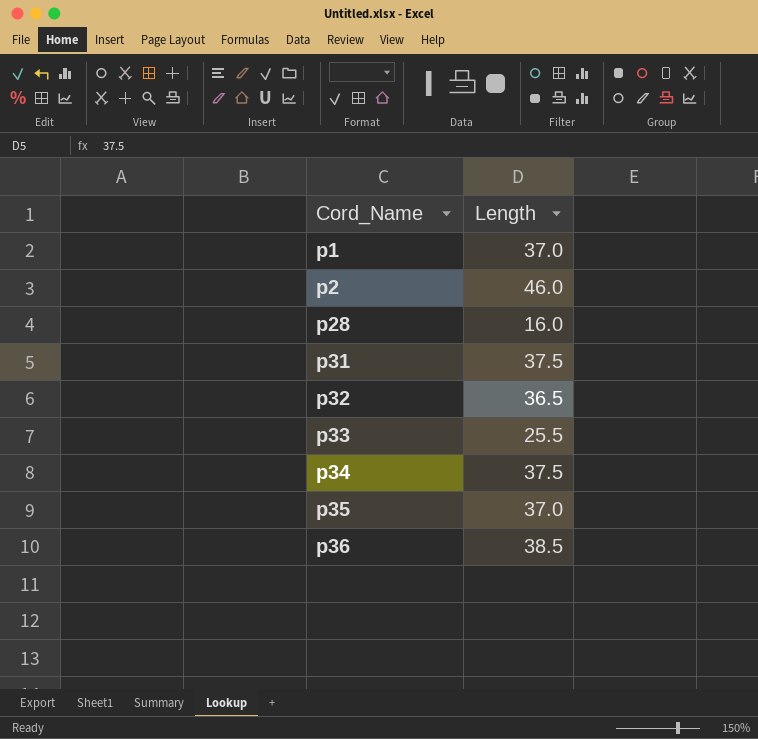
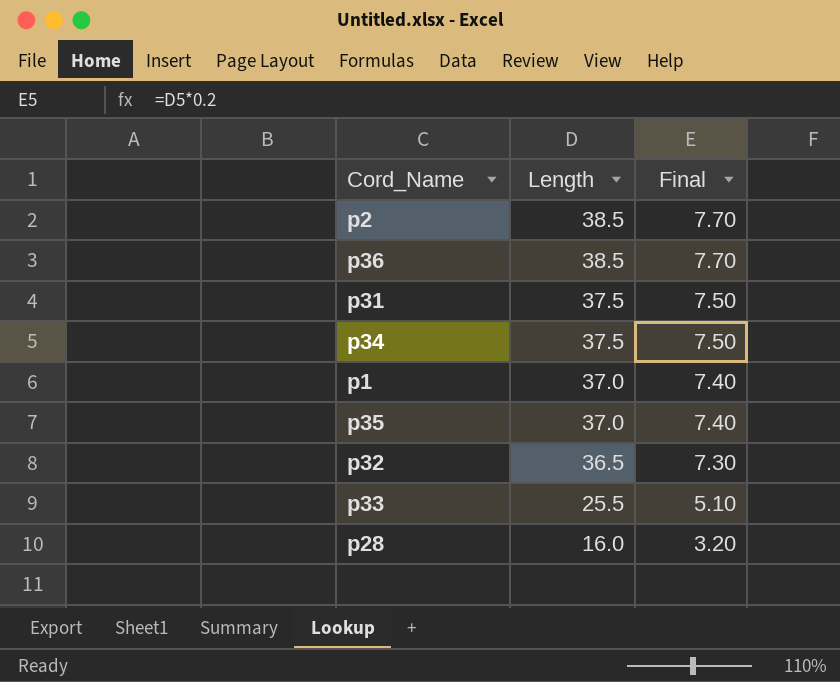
row order: Cord_Name ascending -> Length descending
column Final | formula: none -> [Length] * 0.2
p2 | Length: 46.0 -> 38.5

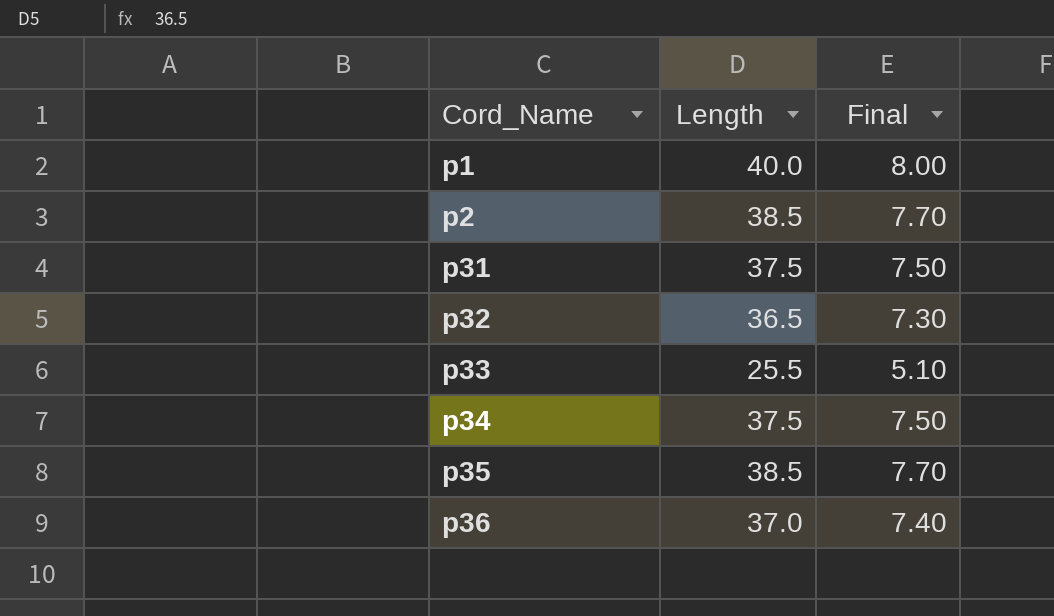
row order: Length descending -> Cord_Name ascending
row p28: 16.0 | 3.20 -> none
p1 | Length: 37.0 -> 40.0
p1 | Final: 7.40 -> 8.00
p35 | Length: 37.0 -> 38.5
p35 | Final: 7.40 -> 7.70
p36 | Length: 38.5 -> 37.0
p36 | Final: 7.70 -> 7.40

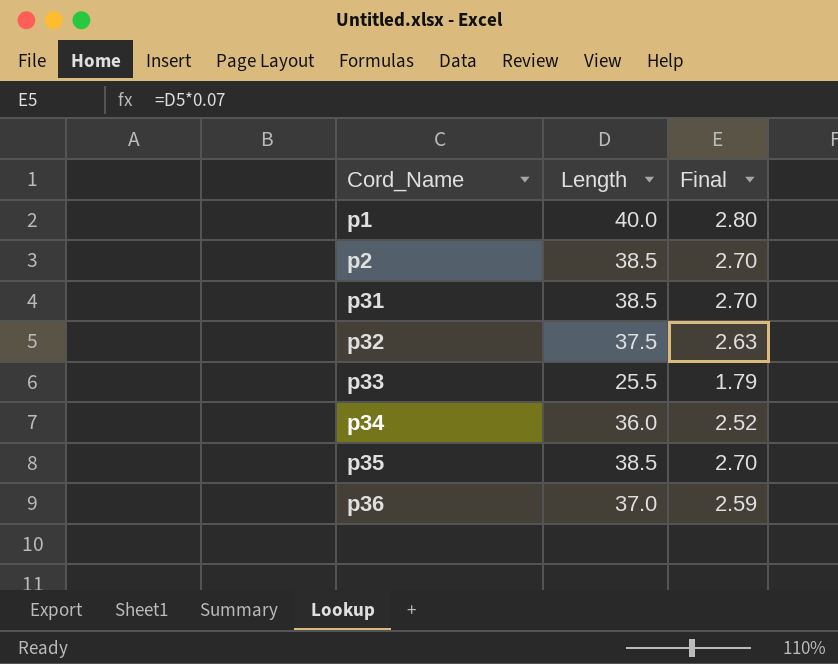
column Final | formula: [Length] * 0.2 -> [Length] * 0.07
p31 | Length: 37.5 -> 38.5
p32 | Length: 36.5 -> 37.5
p34 | Length: 37.5 -> 36.0

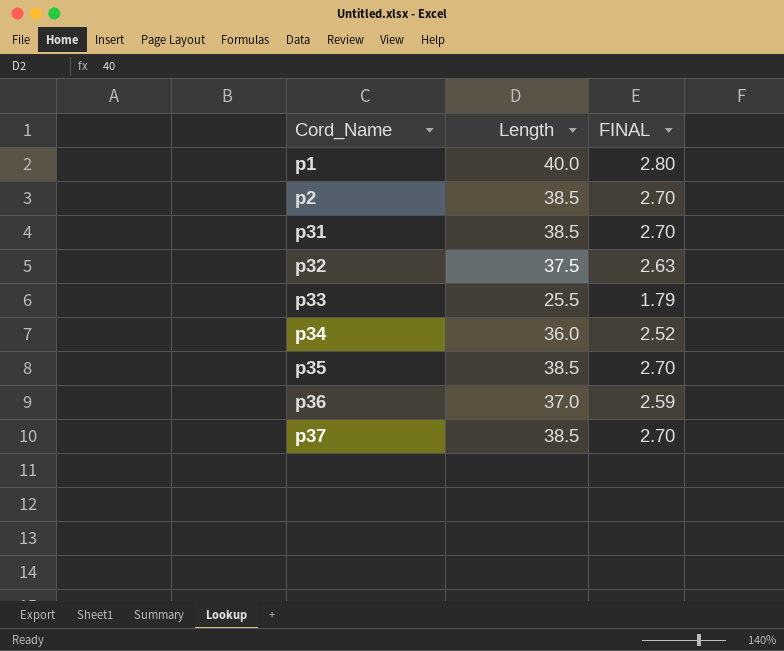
column name: Final -> FINAL
row p37: none -> 38.5 | 2.70

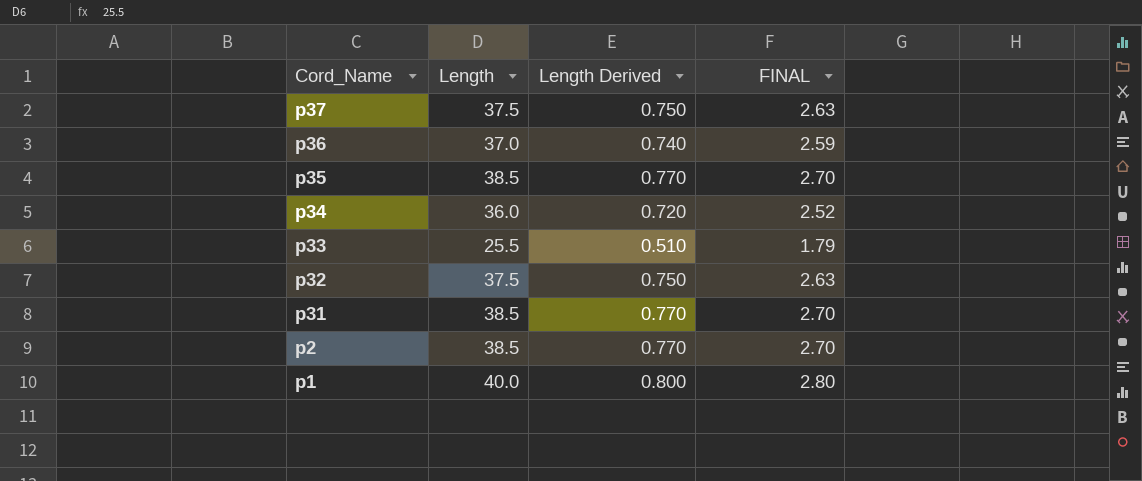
row order: Cord_Name ascending -> Cord_Name descending
column Length Derived | formula: none -> [Length] * 0.02
p37 | Length: 38.5 -> 37.5
p37 | FINAL: 2.70 -> 2.63

